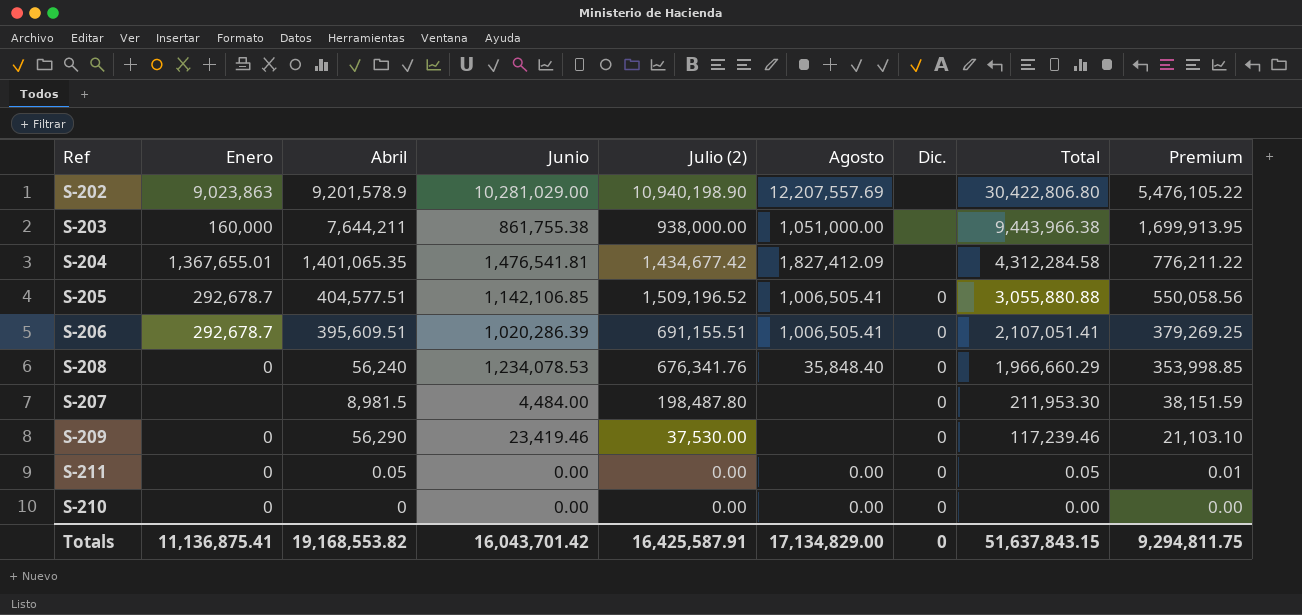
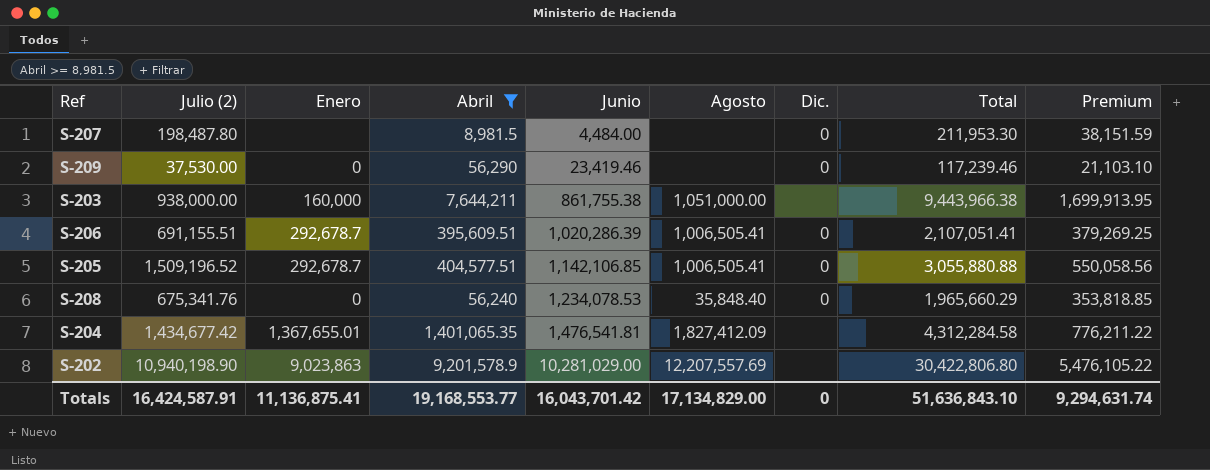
filter: none -> Abril >= 8,981.5
row order: Total descending -> Junio ascending
column Julio (2) | position: 5 -> 2
S-208 | Julio (2): 676,341.76 -> 675,341.76
S-208 | Total: 1,966,660.29 -> 1,965,660.29
S-208 | Premium: 353,998.85 -> 353,818.85
Totals | Julio (2): 16,425,587.91 -> 16,424,587.91
Totals | Abril: 19,168,553.82 -> 19,168,553.77
Totals | Total: 51,637,843.15 -> 51,636,843.10
Totals | Premium: 9,294,811.75 -> 9,294,631.74

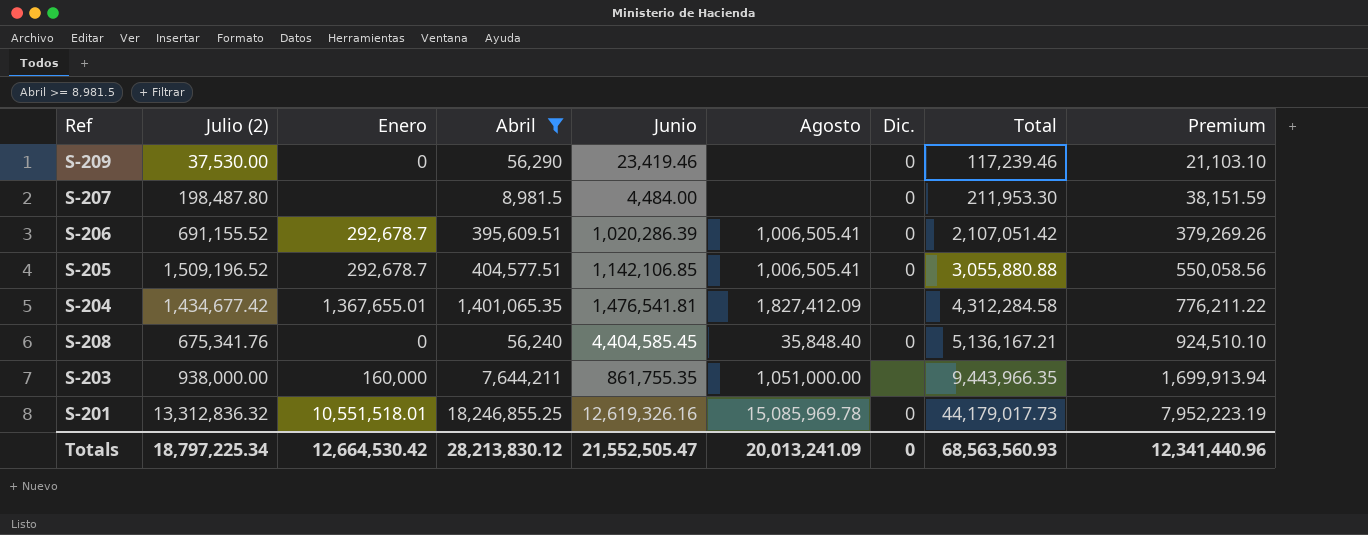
row order: Junio ascending -> Total ascending
row S-202: 10,940,198.90 | 9,023,863 | 9,201,578.9 | 10,281,029.00 | 12,207,557.69 | none | 30,422,806.80 | 5,476,105.22 -> none
S-206 | Julio (2): 691,155.51 -> 691,155.52
S-206 | Total: 2,107,051.41 -> 2,107,051.42
S-206 | Premium: 379,269.25 -> 379,269.26
S-208 | Junio: 1,234,078.53 -> 4,404,585.45
S-208 | Total: 1,965,660.29 -> 5,136,167.21
S-208 | Premium: 353,818.85 -> 924,510.10
S-203 | Junio: 861,755.38 -> 861,755.35
S-203 | Total: 9,443,966.38 -> 9,443,966.35
S-203 | Premium: 1,699,913.95 -> 1,699,913.94
row S-201: none -> 13,312,836.32 | 10,551,518.01 | 18,246,855.25 | 12,619,326.16 | 15,085,969.78 | 0 | 44,179,017.73 | 7,952,223.19
Totals | Julio (2): 16,424,587.91 -> 18,797,225.34
Totals | Enero: 11,136,875.41 -> 12,664,530.42
Totals | Abril: 19,168,553.77 -> 28,213,830.12
Totals | Junio: 16,043,701.42 -> 21,552,505.47
Totals | Agosto: 17,134,829.00 -> 20,013,241.09
Totals | Total: 51,636,843.10 -> 68,563,560.93
Totals | Premium: 9,294,631.74 -> 12,341,440.96

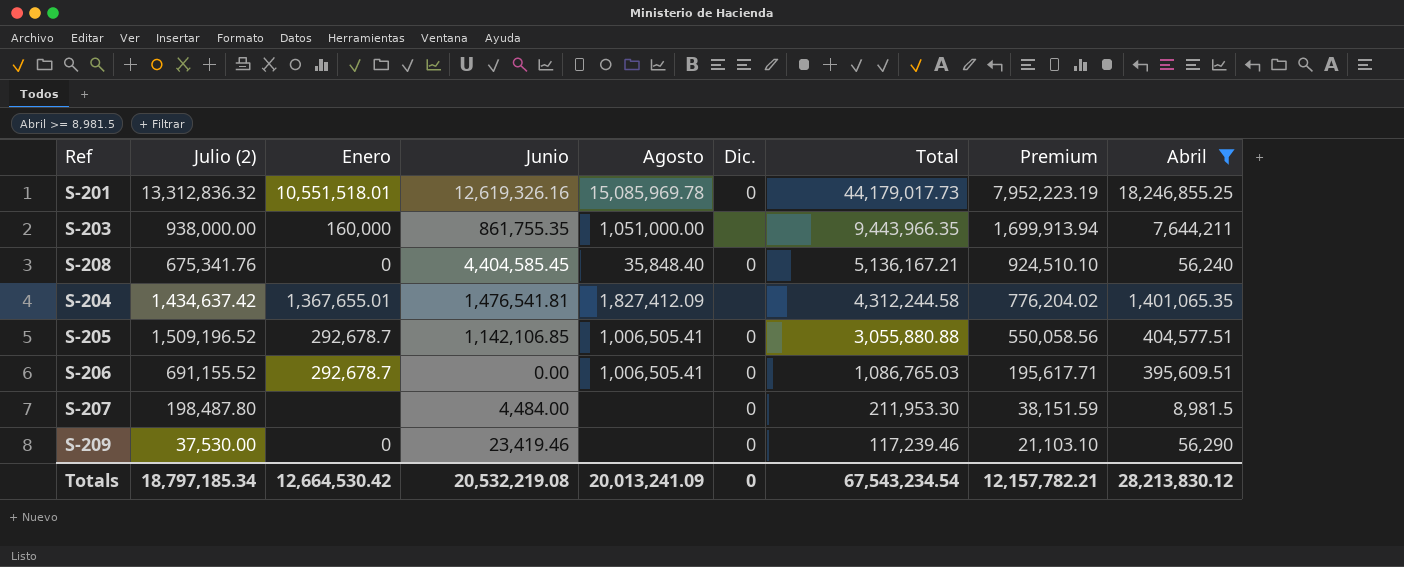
row order: Total ascending -> Total descending
column Abril | position: 4 -> 9
S-204 | Julio (2): 1,434,677.42 -> 1,434,637.42
S-204 | Total: 4,312,284.58 -> 4,312,244.58
S-204 | Premium: 776,211.22 -> 776,204.02
S-206 | Junio: 1,020,286.39 -> 0.00
S-206 | Total: 2,107,051.42 -> 1,086,765.03
S-206 | Premium: 379,269.26 -> 195,617.71
Totals | Julio (2): 18,797,225.34 -> 18,797,185.34
Totals | Junio: 21,552,505.47 -> 20,532,219.08
Totals | Total: 68,563,560.93 -> 67,543,234.54
Totals | Premium: 12,341,440.96 -> 12,157,782.21

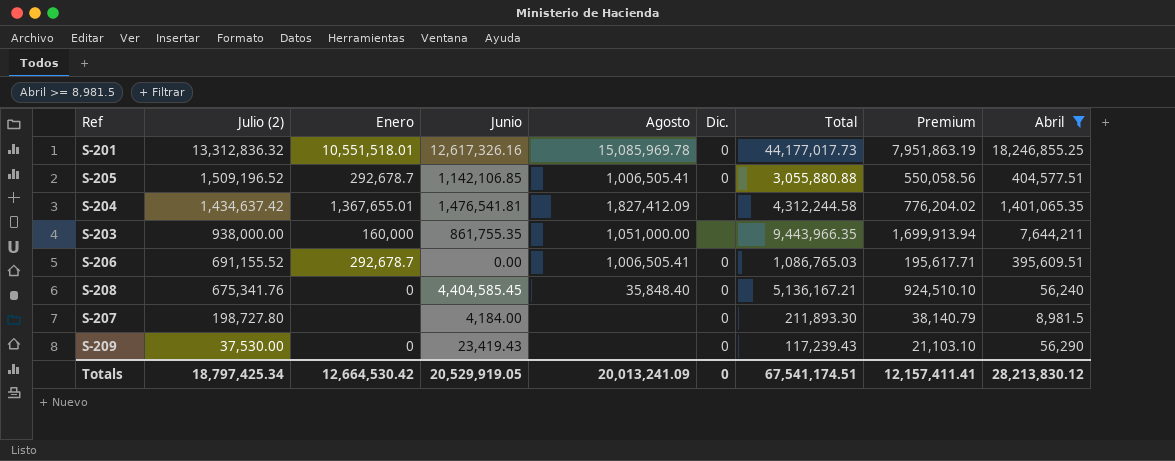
row order: Total descending -> Julio (2) descending
S-201 | Junio: 12,619,326.16 -> 12,617,326.16
S-201 | Total: 44,179,017.73 -> 44,177,017.73
S-201 | Premium: 7,952,223.19 -> 7,951,863.19
S-207 | Julio (2): 198,487.80 -> 198,727.80
S-207 | Junio: 4,484.00 -> 4,184.00
S-207 | Total: 211,953.30 -> 211,893.30
S-207 | Premium: 38,151.59 -> 38,140.79
S-209 | Junio: 23,419.46 -> 23,419.43
S-209 | Total: 117,239.46 -> 117,239.43
Totals | Julio (2): 18,797,185.34 -> 18,797,425.34
Totals | Junio: 20,532,219.08 -> 20,529,919.05
Totals | Total: 67,543,234.54 -> 67,541,174.51
Totals | Premium: 12,157,782.21 -> 12,157,411.41

